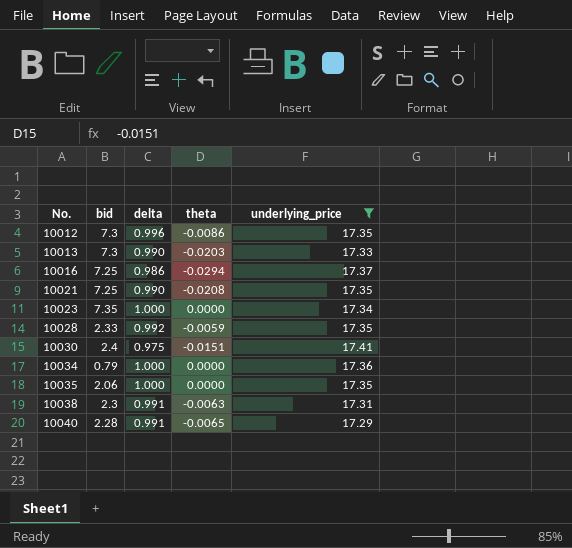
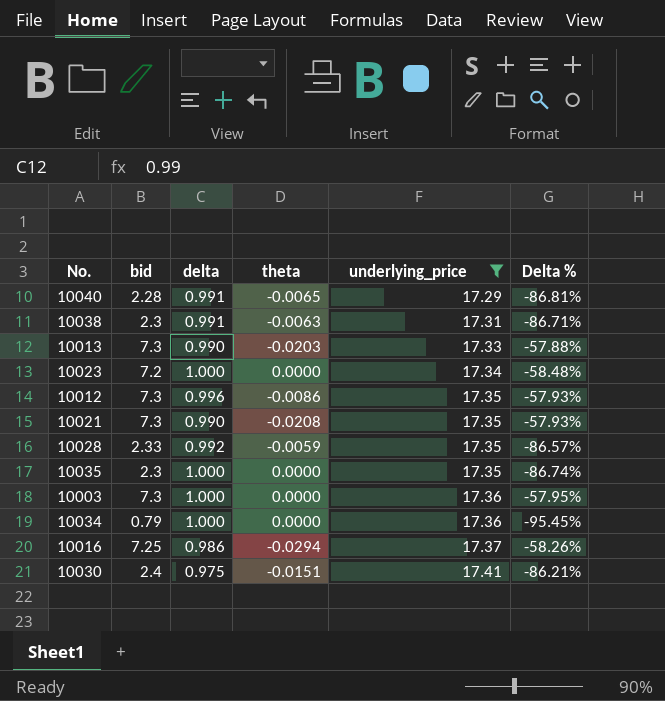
row order: No. ascending -> underlying_price ascending
column Delta % | formula: none -> ([bid] - [underlying_price]) / [underlying_price]
10023 | bid: 7.35 -> 7.2
10021 | bid: 7.25 -> 7.3
10035 | bid: 2.06 -> 2.3
row 10003: none -> 7.3 | 1.000 | 0.0000 | 17.36 | -57.95%

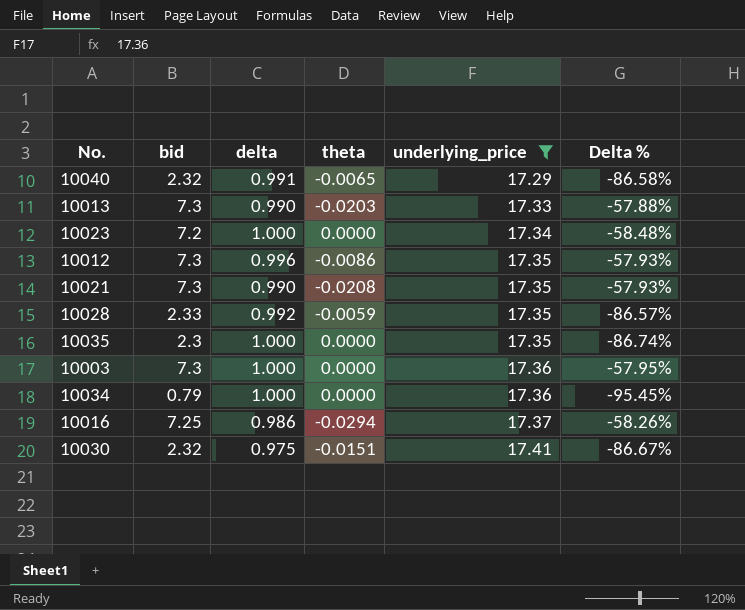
row 10038: 2.3 | 0.991 | -0.0063 | 17.31 | -86.71% -> none
10040 | bid: 2.28 -> 2.32
10040 | Delta %: -86.81% -> -86.58%
10030 | bid: 2.4 -> 2.32
10030 | Delta %: -86.21% -> -86.67%

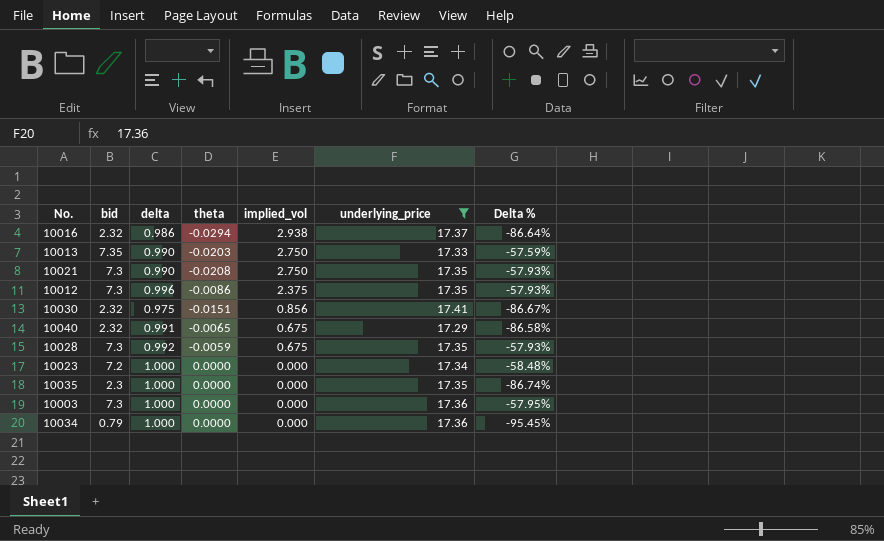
row order: underlying_price ascending -> implied_vol descending
column implied_vol | position: none -> 5
10016 | bid: 7.25 -> 2.32
10016 | Delta %: -58.26% -> -86.64%
10013 | bid: 7.3 -> 7.35
10013 | Delta %: -57.88% -> -57.59%
10028 | bid: 2.33 -> 7.3
10028 | Delta %: -86.57% -> -57.93%

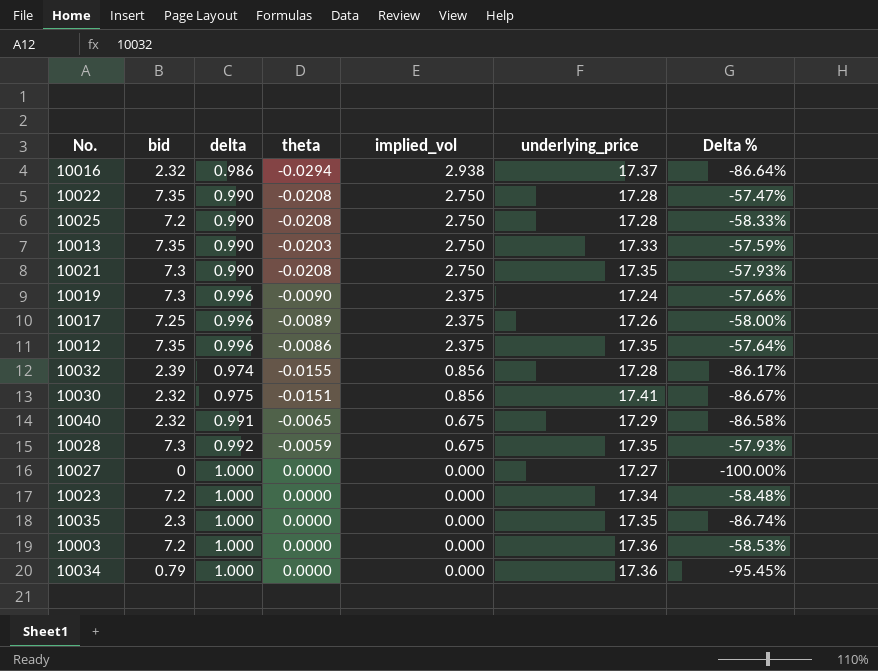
filter: underlying_price >= 17.29 -> none
10012 | bid: 7.3 -> 7.35
10012 | Delta %: -57.93% -> -57.64%
10003 | bid: 7.3 -> 7.2
10003 | Delta %: -57.95% -> -58.53%

